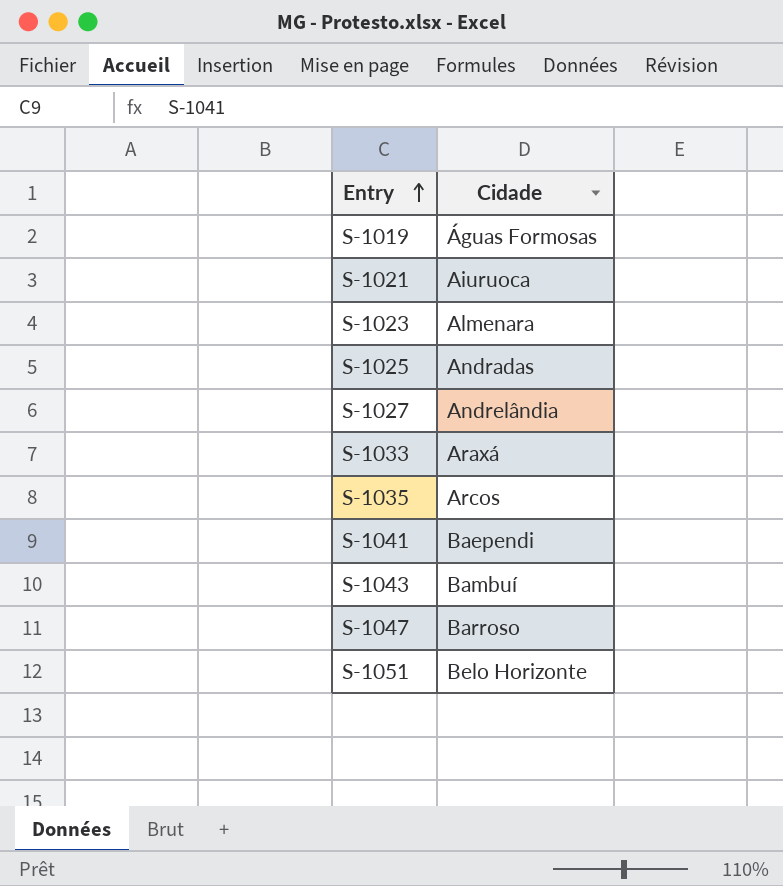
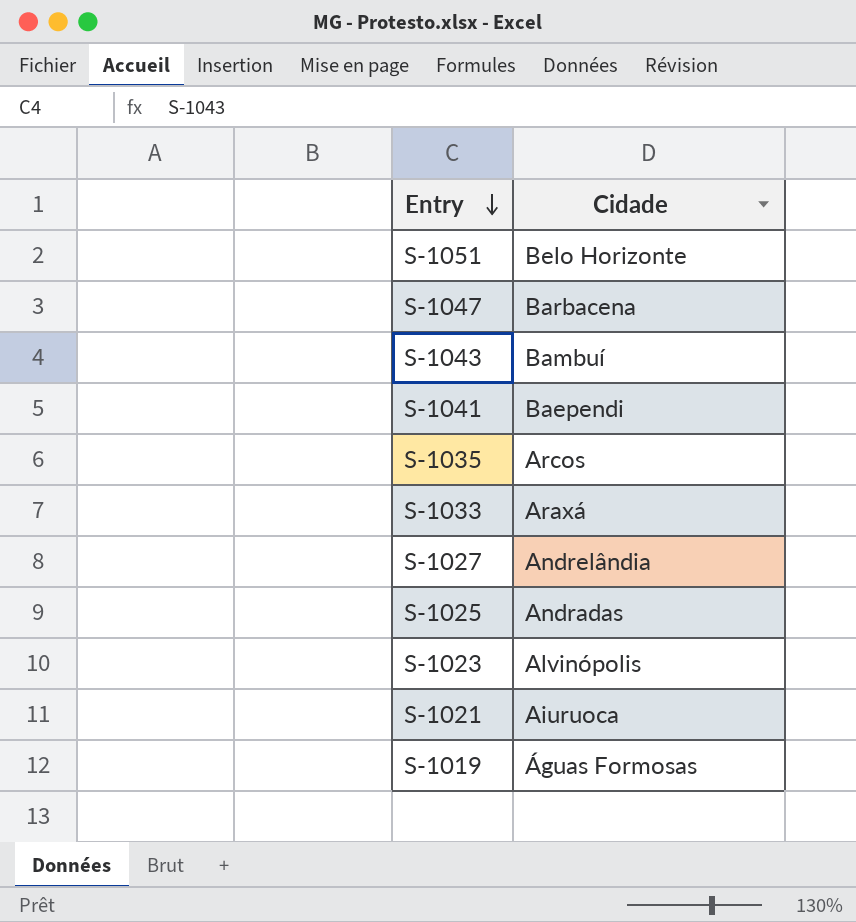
row order: Entry ascending -> Entry descending
S-1047 | Cidade: Barroso -> Barbacena
S-1023 | Cidade: Almenara -> Alvinópolis

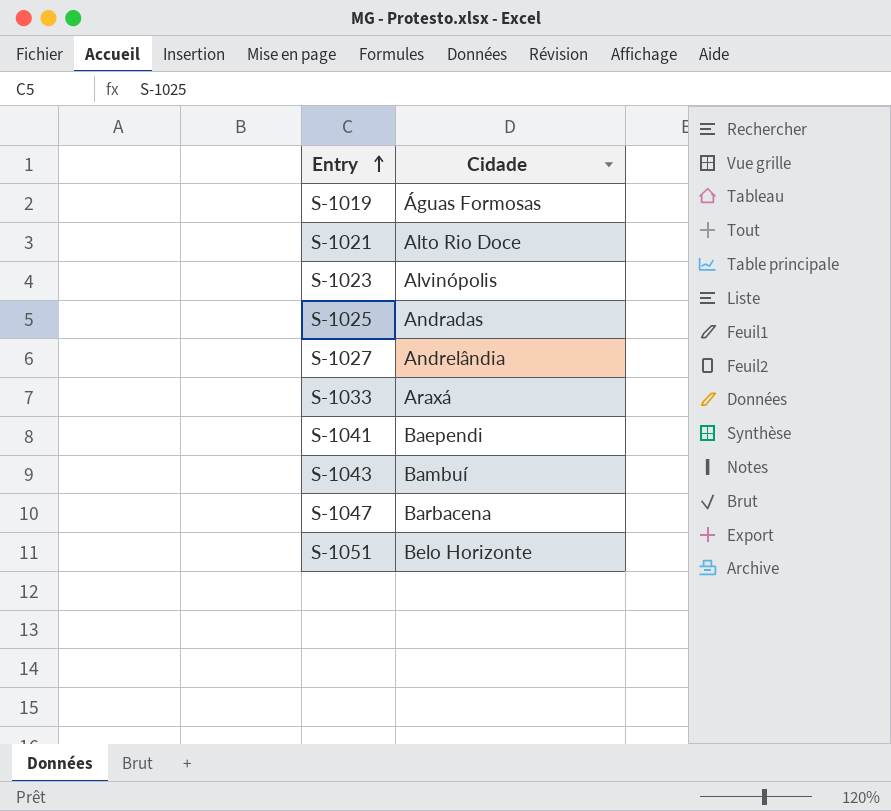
row order: Entry descending -> Entry ascending
row S-1035: Arcos -> none
S-1021 | Cidade: Aiuruoca -> Alto Rio Doce

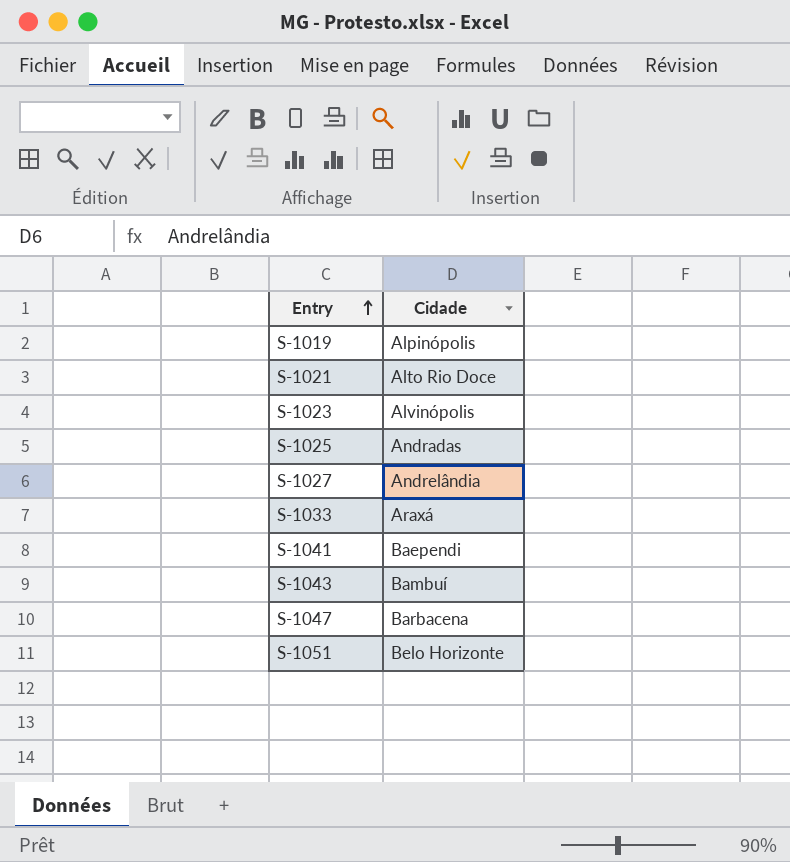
S-1019 | Cidade: Águas Formosas -> Alpinópolis

